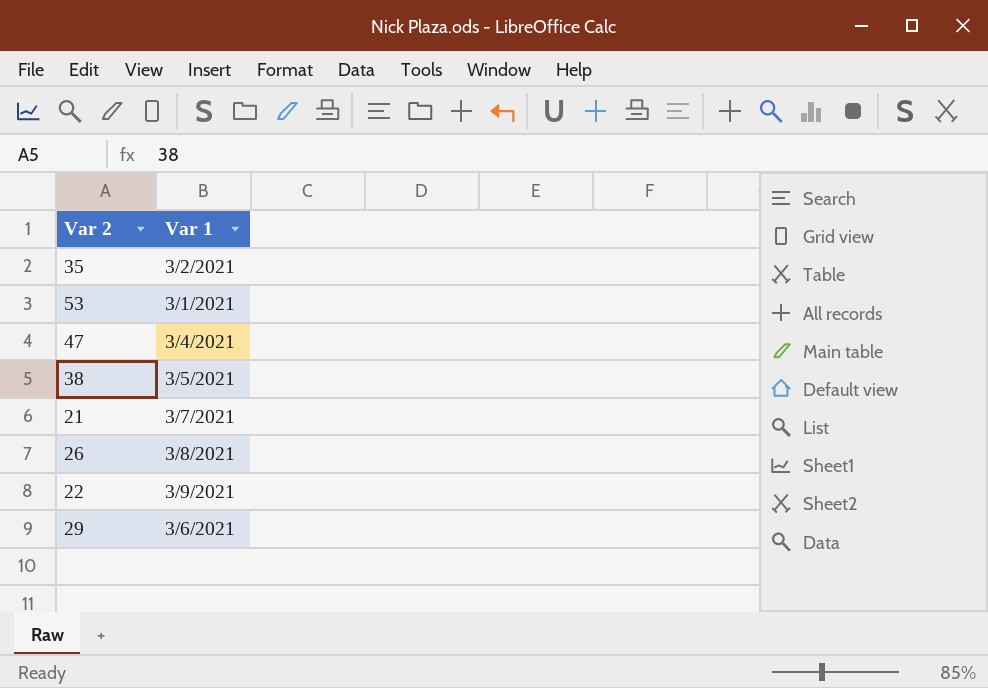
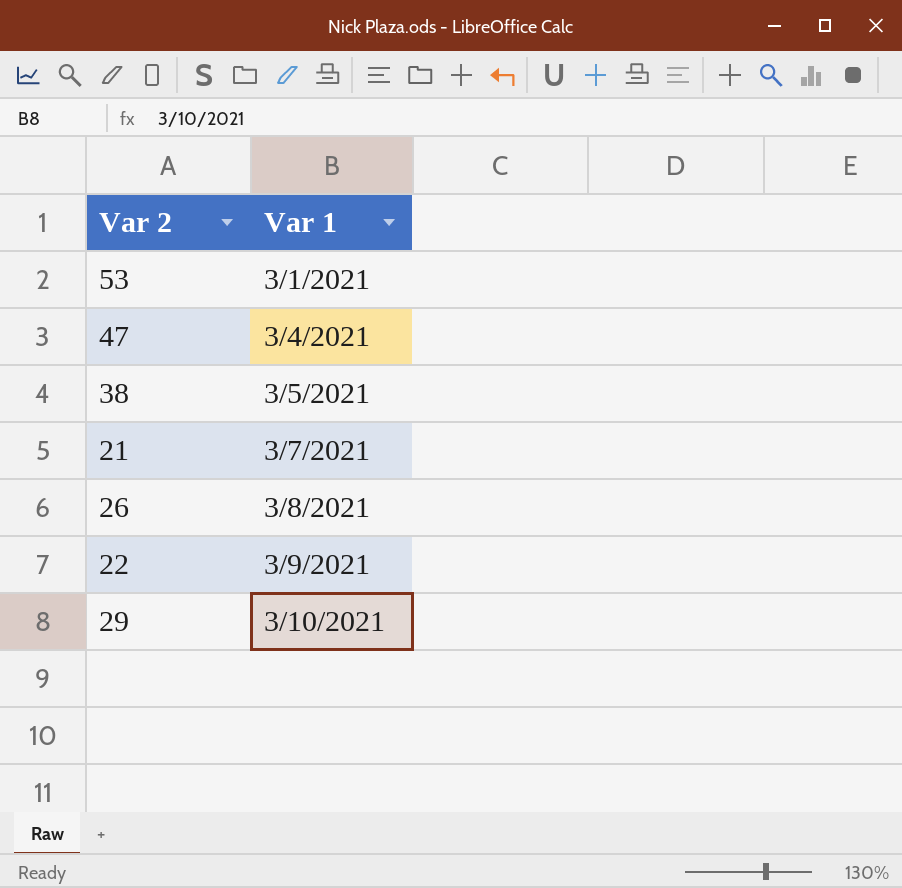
row 35: 3/2/2021 -> none
29 | Var 1: 3/6/2021 -> 3/10/2021

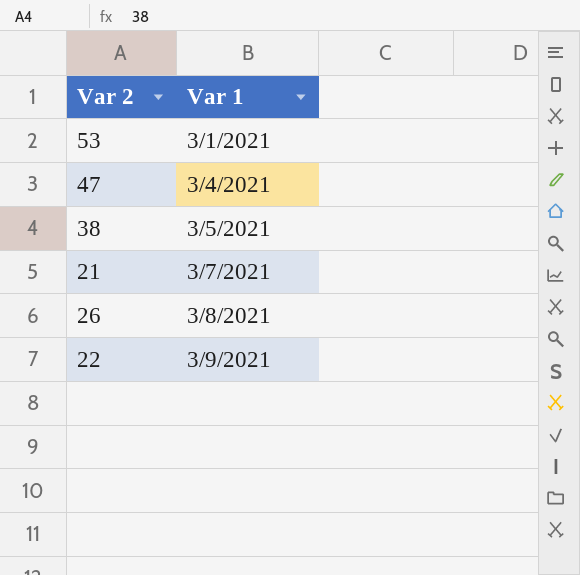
row 29: 3/10/2021 -> none

